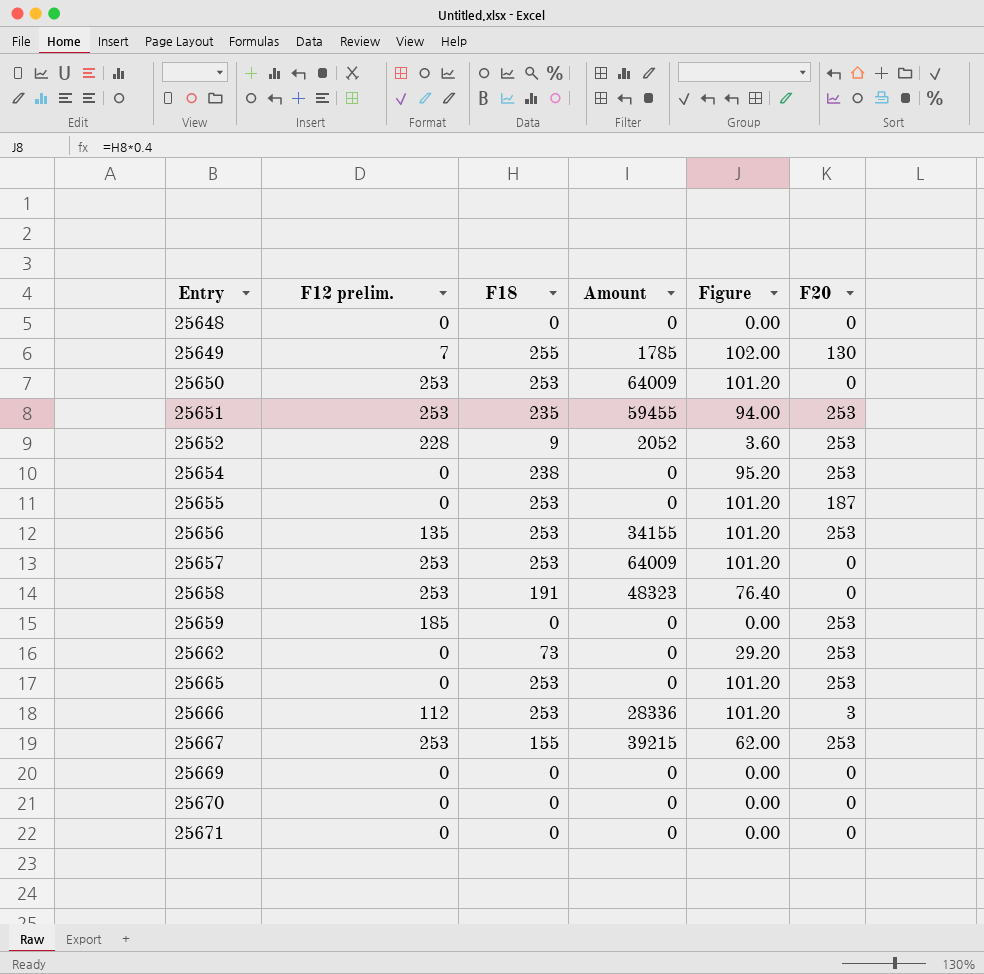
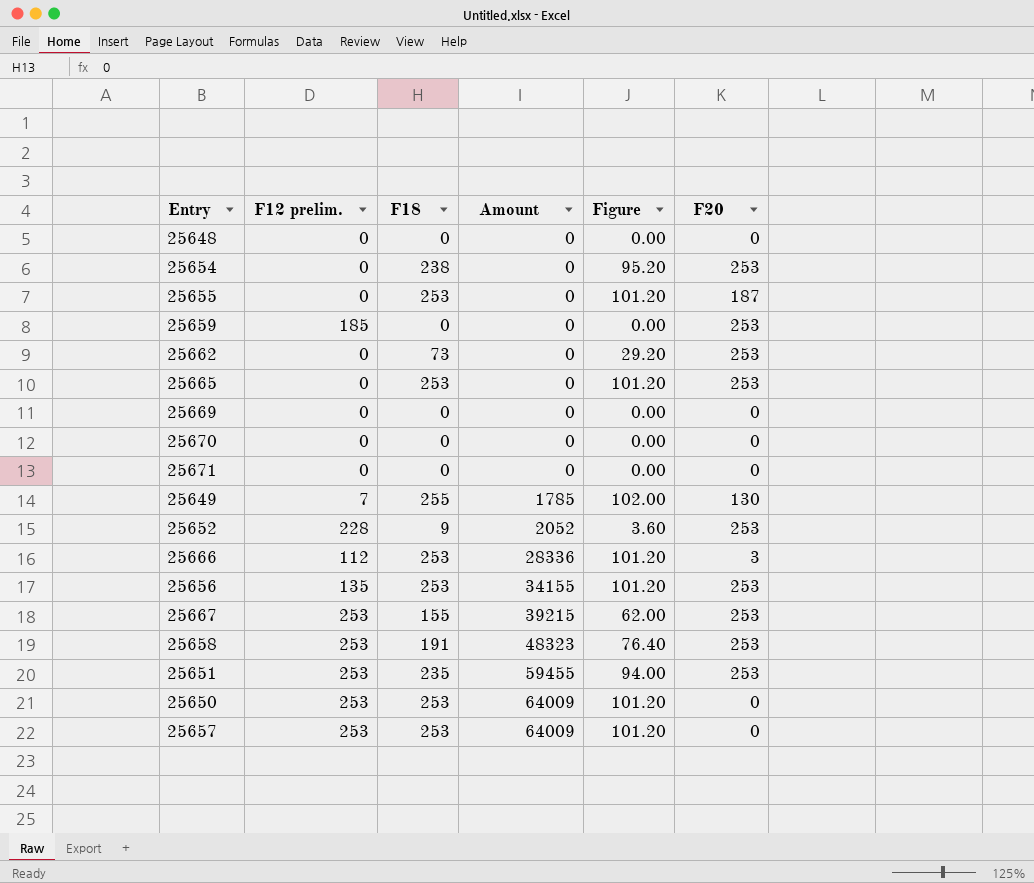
row order: Entry ascending -> Amount ascending
25658 | F20: 0 -> 253

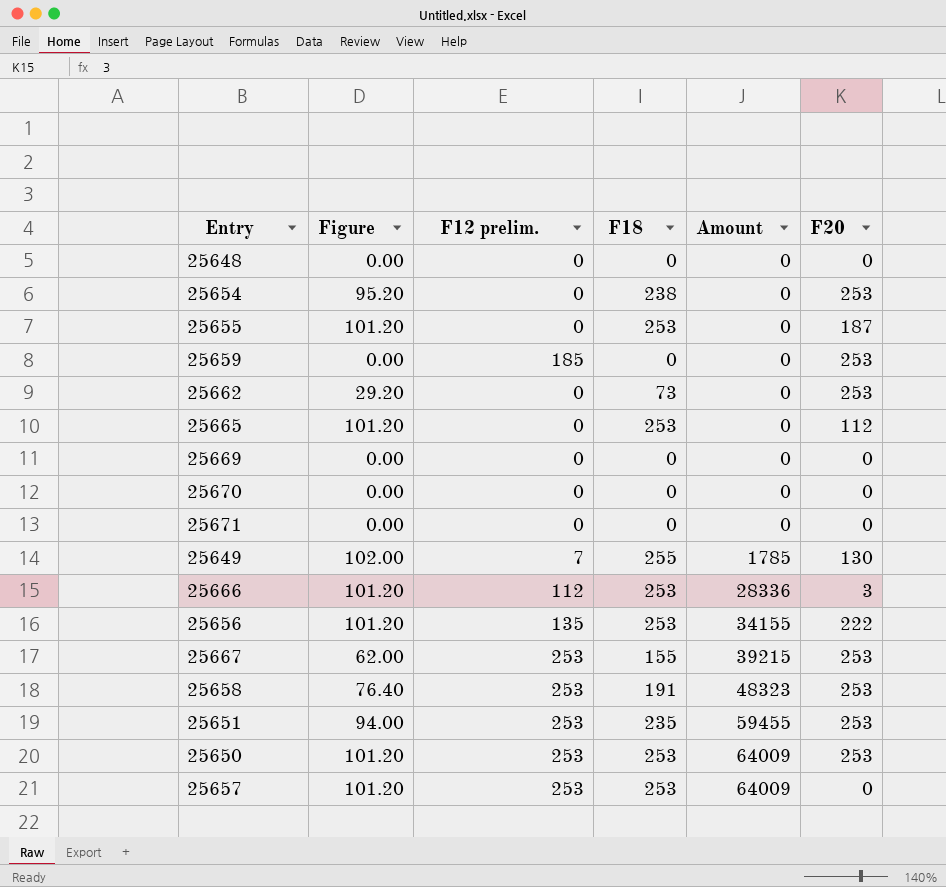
column Figure | position: 5 -> 2
row 25652: 228 | 9 | 2052 | 3.60 | 253 -> none
25665 | F20: 253 -> 112
25656 | F20: 253 -> 222
25650 | F20: 0 -> 253

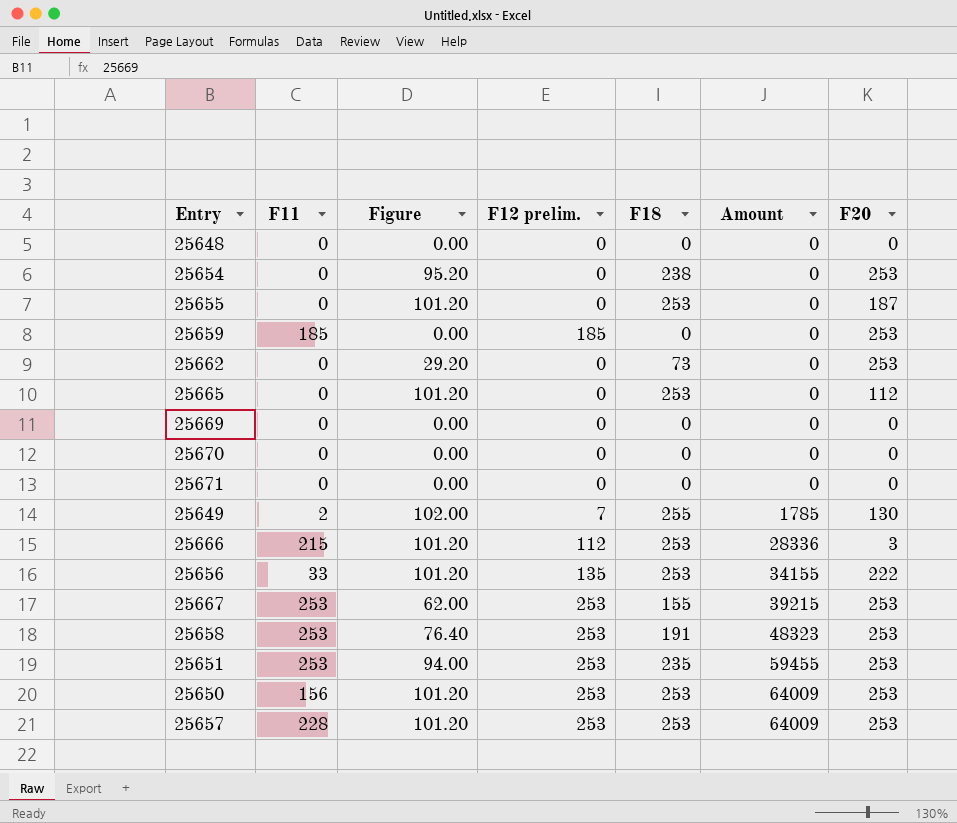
column F11 | position: none -> 2
25657 | F20: 0 -> 253

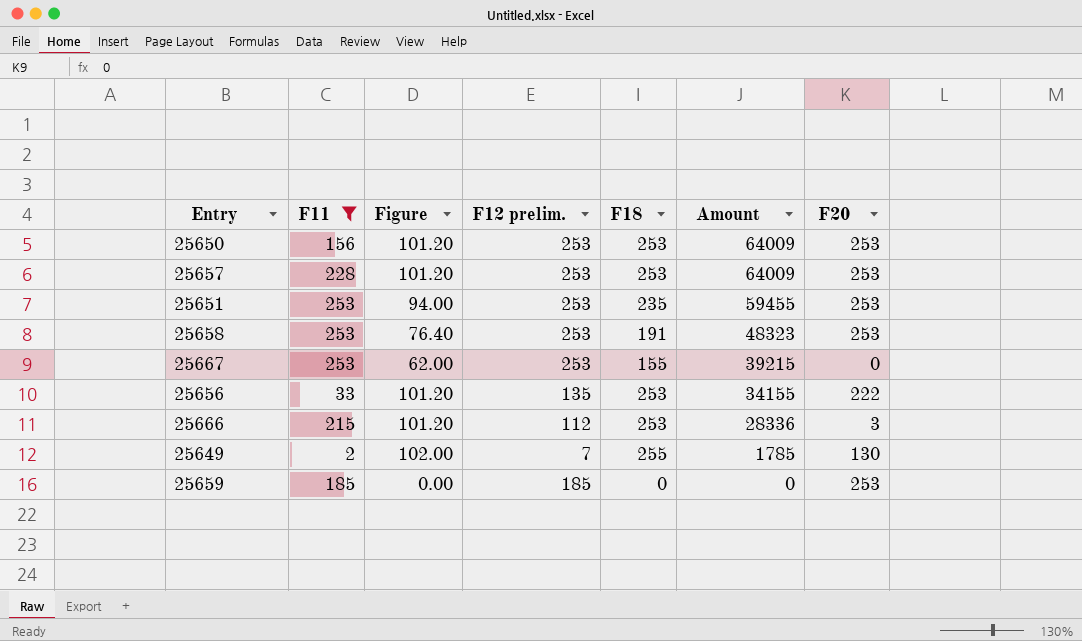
filter: none -> F11 != 0
row order: Amount ascending -> Amount descending
25667 | F20: 253 -> 0

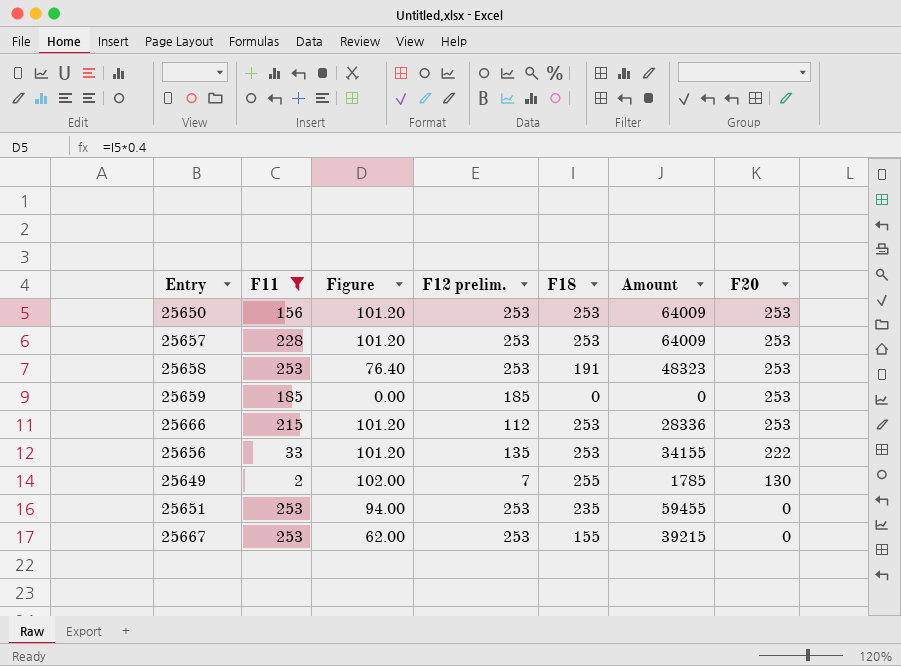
row order: Amount descending -> F20 descending
25666 | F20: 3 -> 253
25651 | F20: 253 -> 0

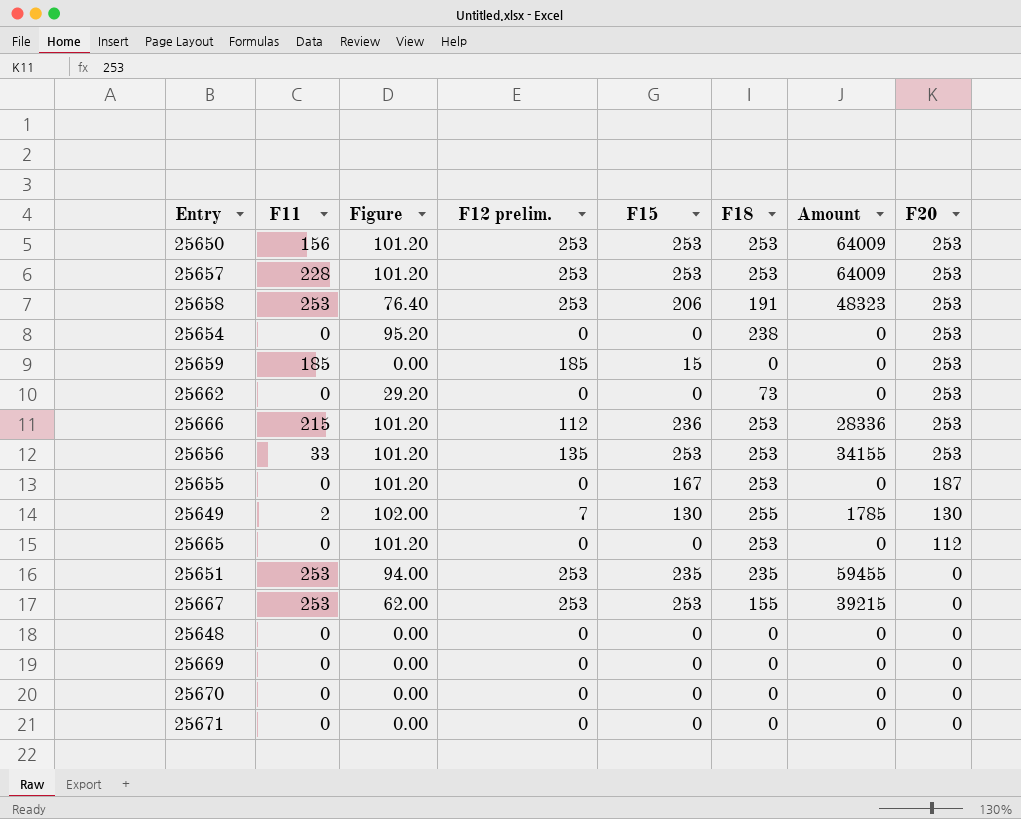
filter: F11 != 0 -> none
column F15 | position: none -> 5
25656 | F20: 222 -> 253

